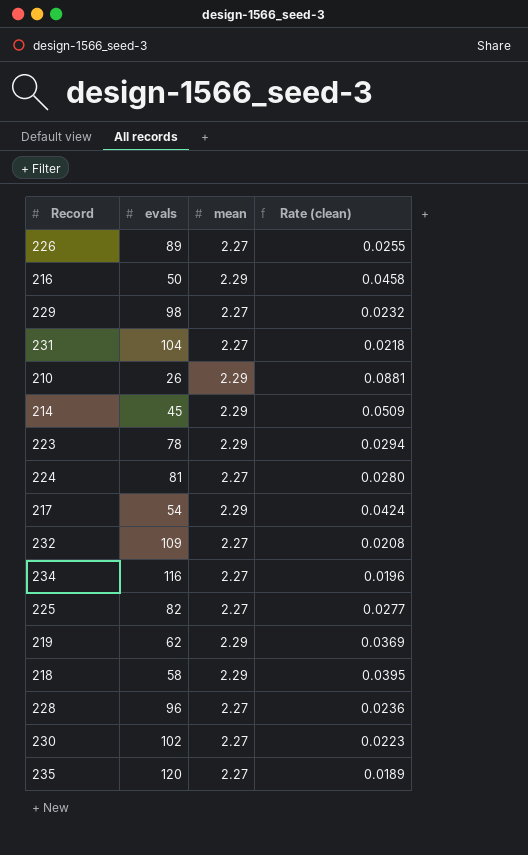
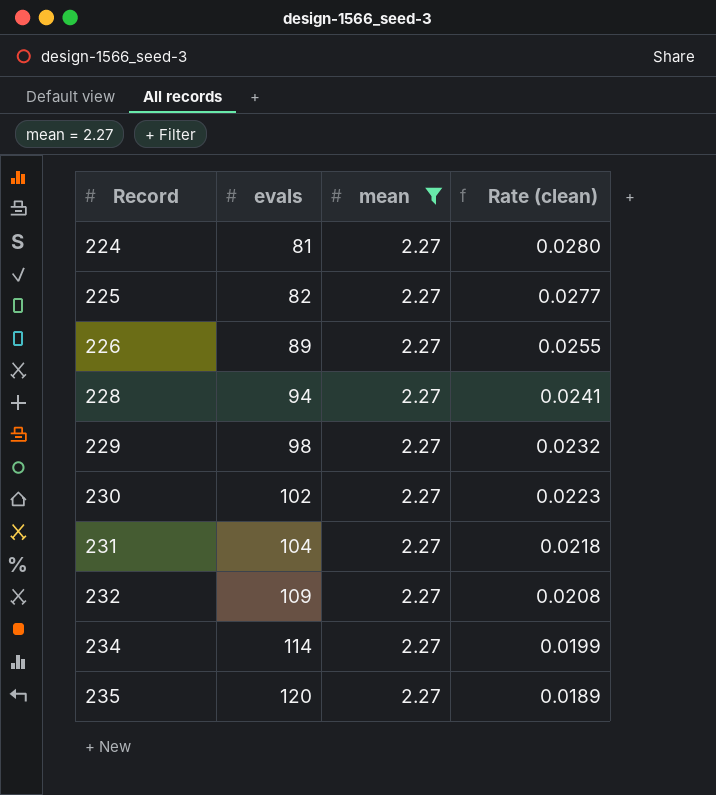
filter: none -> mean = 2.27
row order: none -> Record ascending
228 | evals: 96 -> 94
228 | Rate (clean): 0.0236 -> 0.0241
234 | evals: 116 -> 114
234 | Rate (clean): 0.0196 -> 0.0199

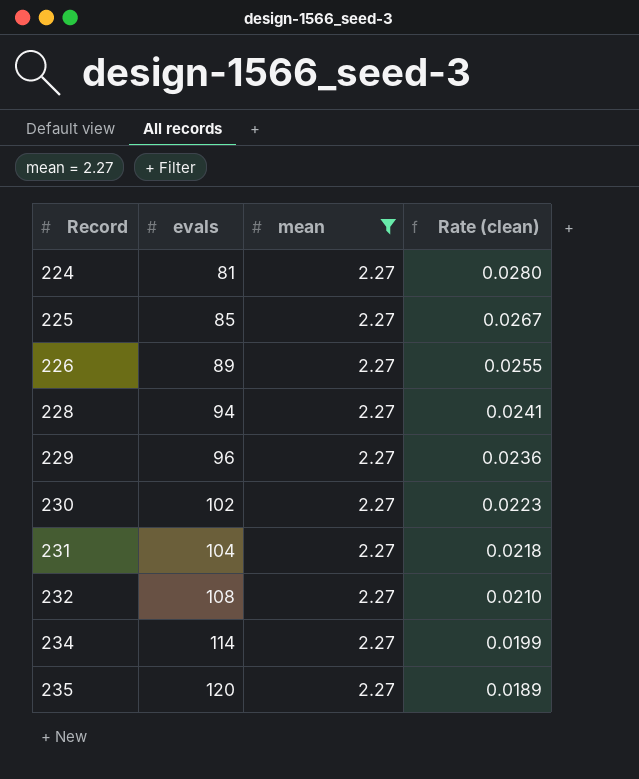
225 | evals: 82 -> 85
225 | Rate (clean): 0.0277 -> 0.0267
229 | evals: 98 -> 96
229 | Rate (clean): 0.0232 -> 0.0236
232 | evals: 109 -> 108
232 | Rate (clean): 0.0208 -> 0.0210

